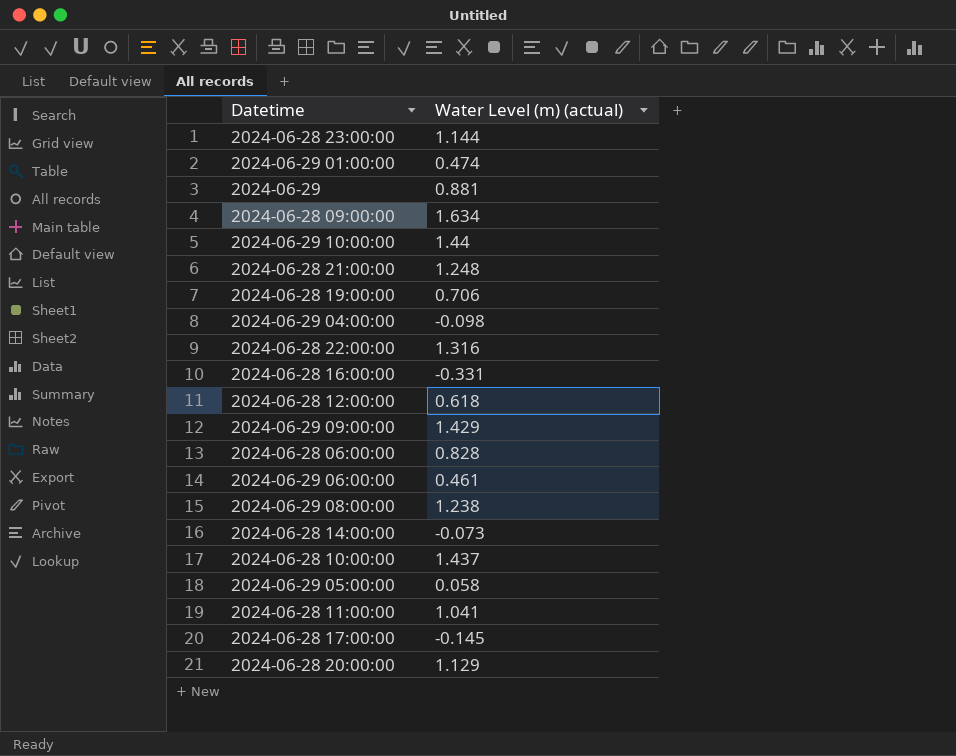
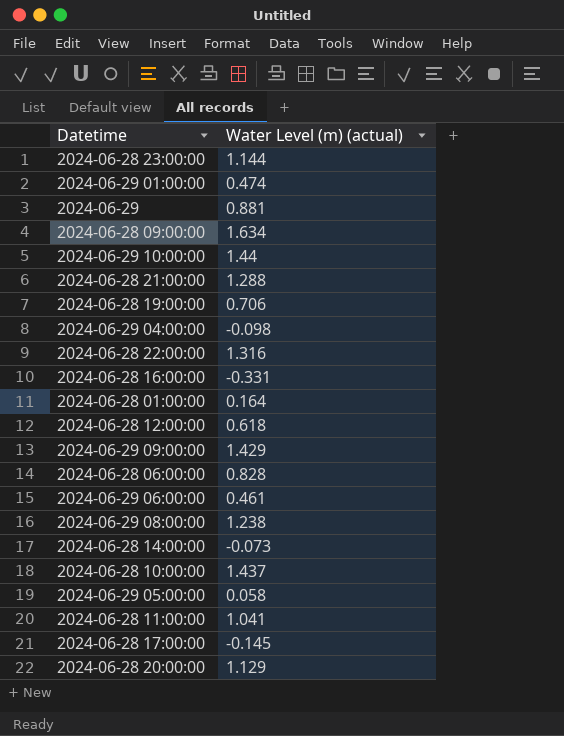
2024-06-28 21:00:00 | Water Level (m) (actual): 1.248 -> 1.288
row 2024-06-28 01:00:00: none -> 0.164

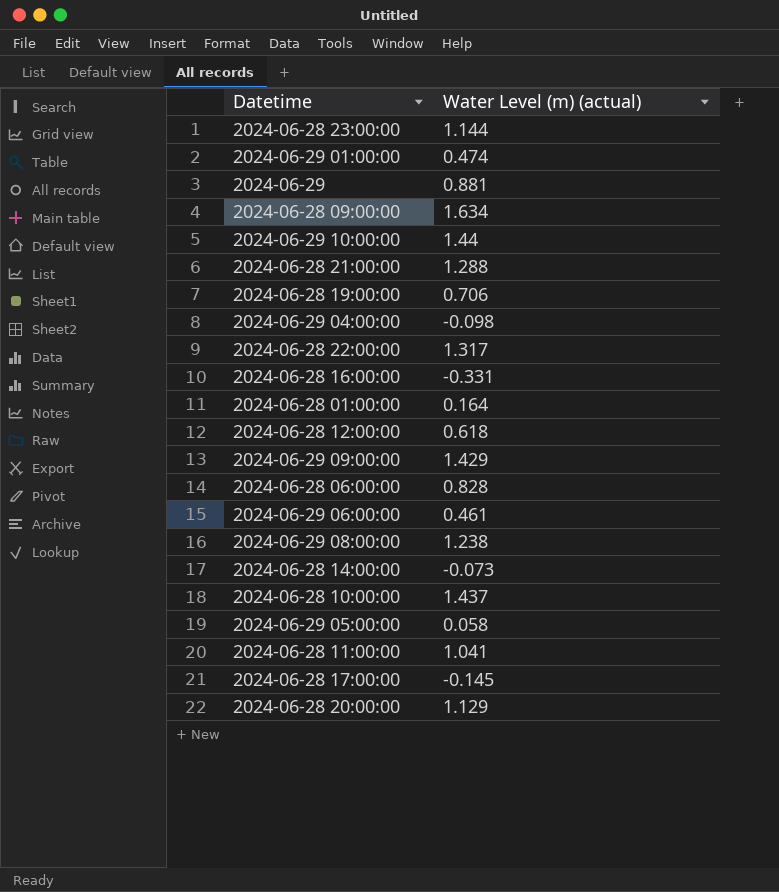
2024-06-28 22:00:00 | Water Level (m) (actual): 1.316 -> 1.317

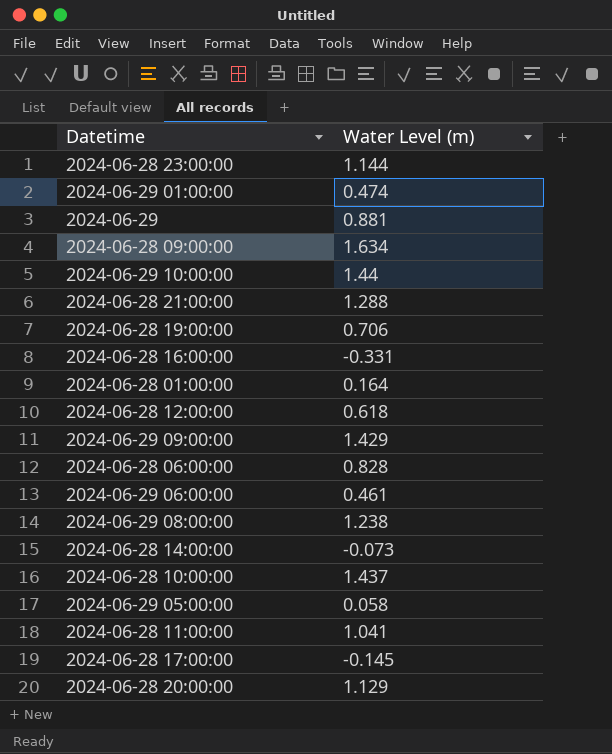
column name: Water Level (m) (actual) -> Water Level (m)
row 2024-06-29 04:00:00: -0.098 -> none
row 2024-06-28 22:00:00: 1.317 -> none

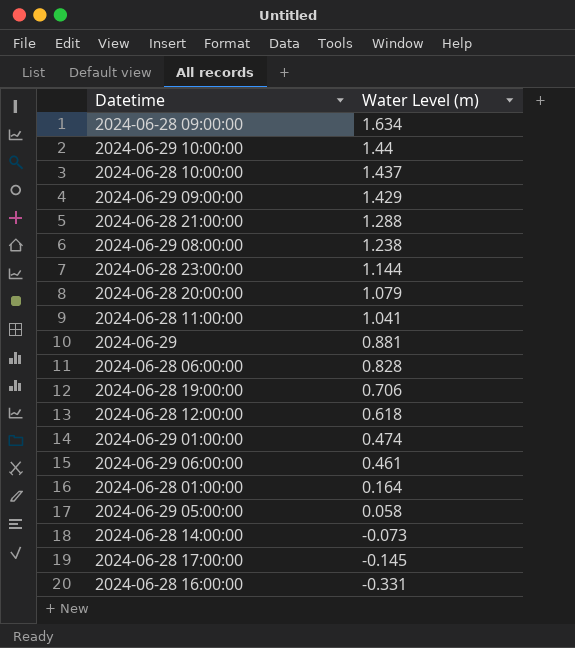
row order: none -> Water Level (m) descending
2024-06-28 20:00:00 | Water Level (m): 1.129 -> 1.079

